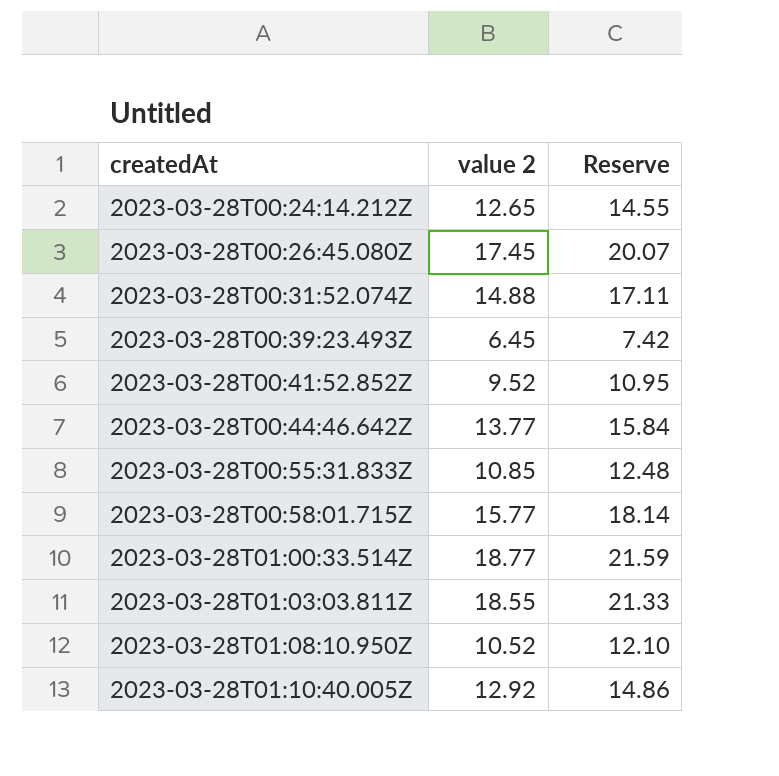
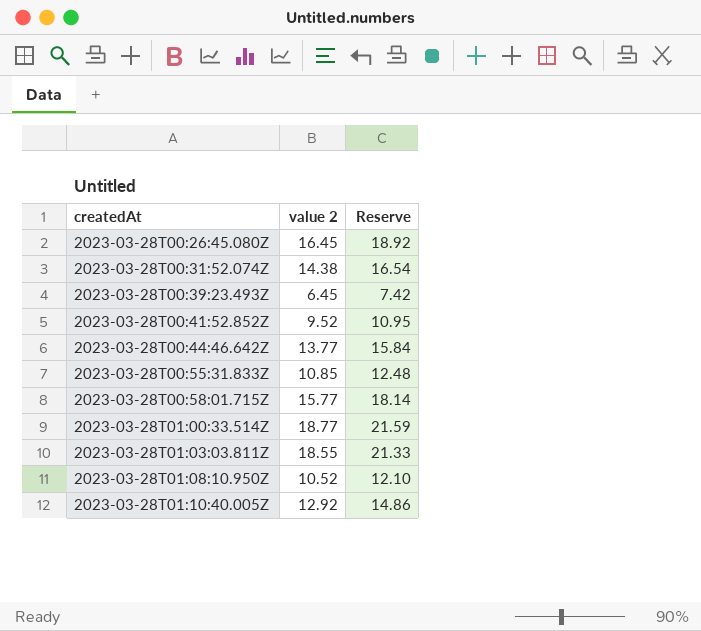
row 2023-03-28T00:24:14.212Z: 12.65 | 14.55 -> none
2023-03-28T00:26:45.080Z | value 2: 17.45 -> 16.45
2023-03-28T00:26:45.080Z | Reserve: 20.07 -> 18.92
2023-03-28T00:31:52.074Z | value 2: 14.88 -> 14.38
2023-03-28T00:31:52.074Z | Reserve: 17.11 -> 16.54

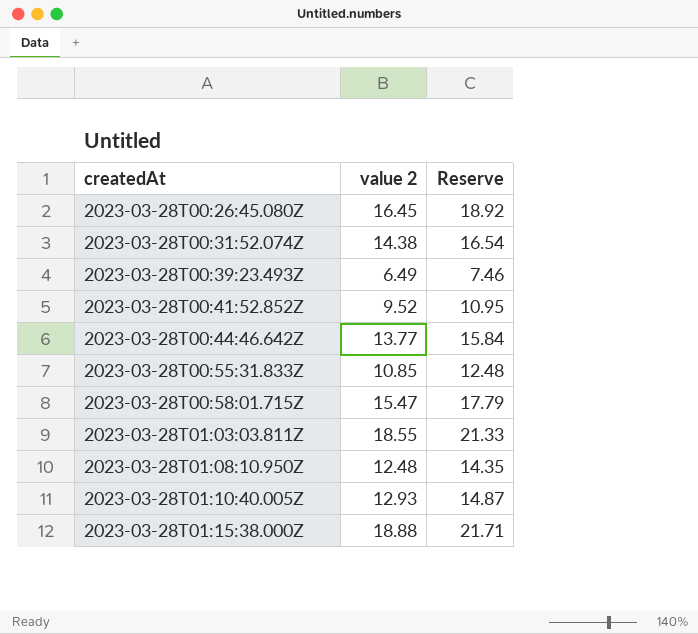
row 2023-03-28T01:00:33.514Z: 18.77 | 21.59 -> none
2023-03-28T00:39:23.493Z | value 2: 6.45 -> 6.49
2023-03-28T00:39:23.493Z | Reserve: 7.42 -> 7.46
2023-03-28T00:58:01.715Z | value 2: 15.77 -> 15.47
2023-03-28T00:58:01.715Z | Reserve: 18.14 -> 17.79
2023-03-28T01:08:10.950Z | value 2: 10.52 -> 12.48
2023-03-28T01:08:10.950Z | Reserve: 12.10 -> 14.35
2023-03-28T01:10:40.005Z | value 2: 12.92 -> 12.93
2023-03-28T01:10:40.005Z | Reserve: 14.86 -> 14.87
row 2023-03-28T01:15:38.000Z: none -> 18.88 | 21.71

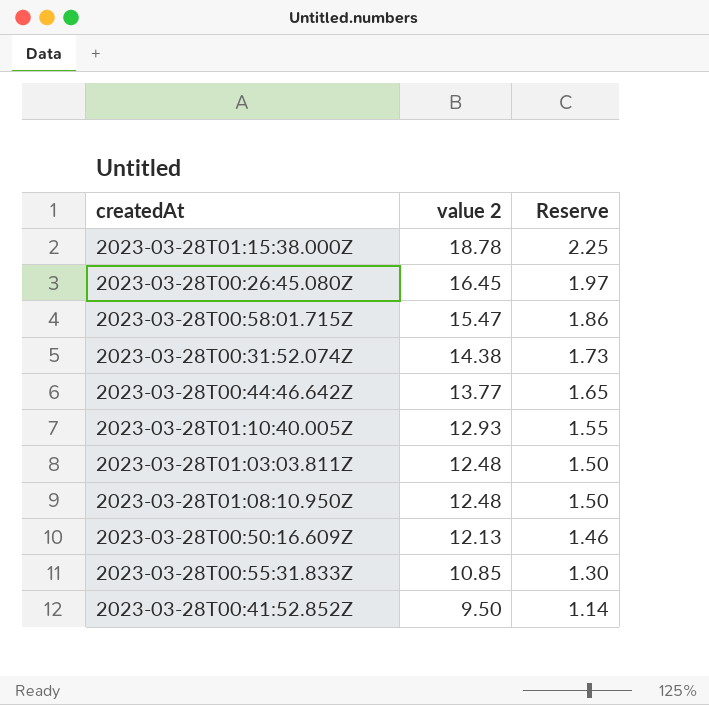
row order: createdAt ascending -> value 2 descending
column Reserve | formula: [value 2] * 1.15 -> [value 2] * 0.12
row 2023-03-28T00:39:23.493Z: 6.49 | 7.46 -> none
2023-03-28T01:15:38.000Z | value 2: 18.88 -> 18.78
2023-03-28T01:03:03.811Z | value 2: 18.55 -> 12.48
row 2023-03-28T00:50:16.609Z: none -> 12.13 | 1.46
2023-03-28T00:41:52.852Z | value 2: 9.52 -> 9.50

